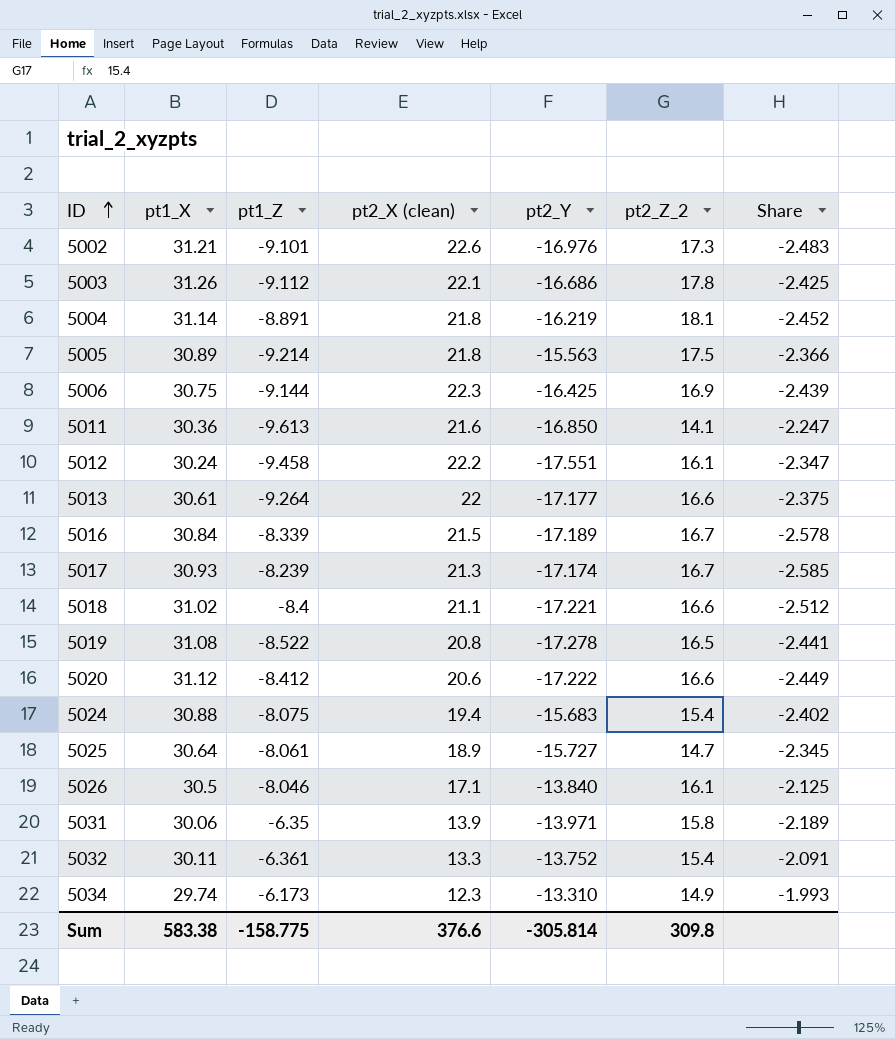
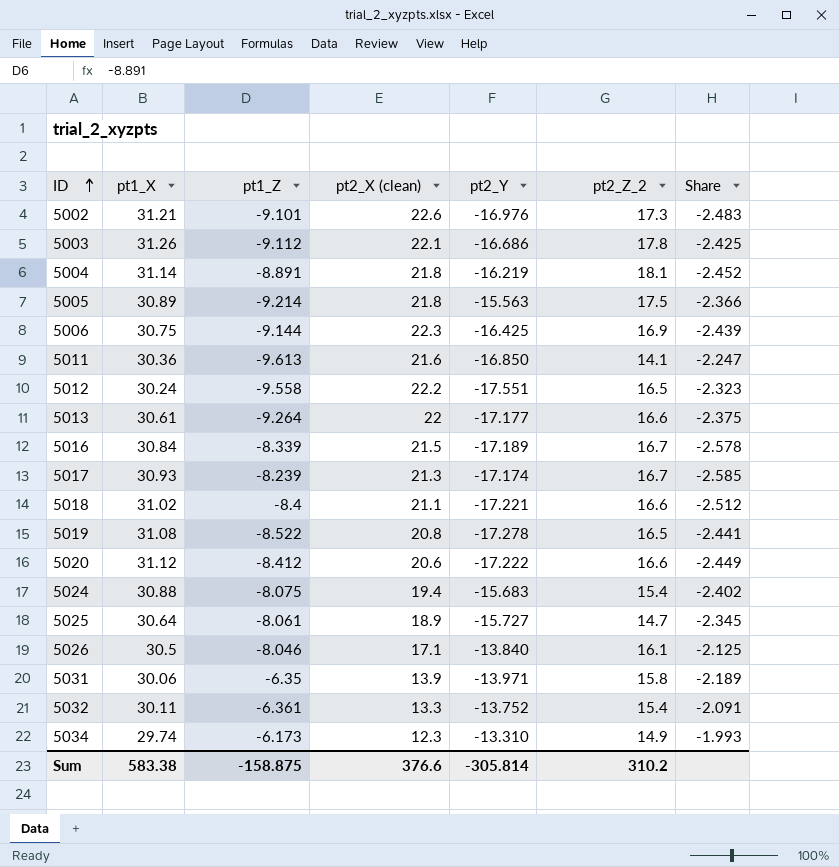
5012 | pt1_Z: -9.458 -> -9.558
5012 | pt2_Z_2: 16.1 -> 16.5
5012 | Share: -2.347 -> -2.323
Sum | pt1_Z: -158.775 -> -158.875
Sum | pt2_Z_2: 309.8 -> 310.2

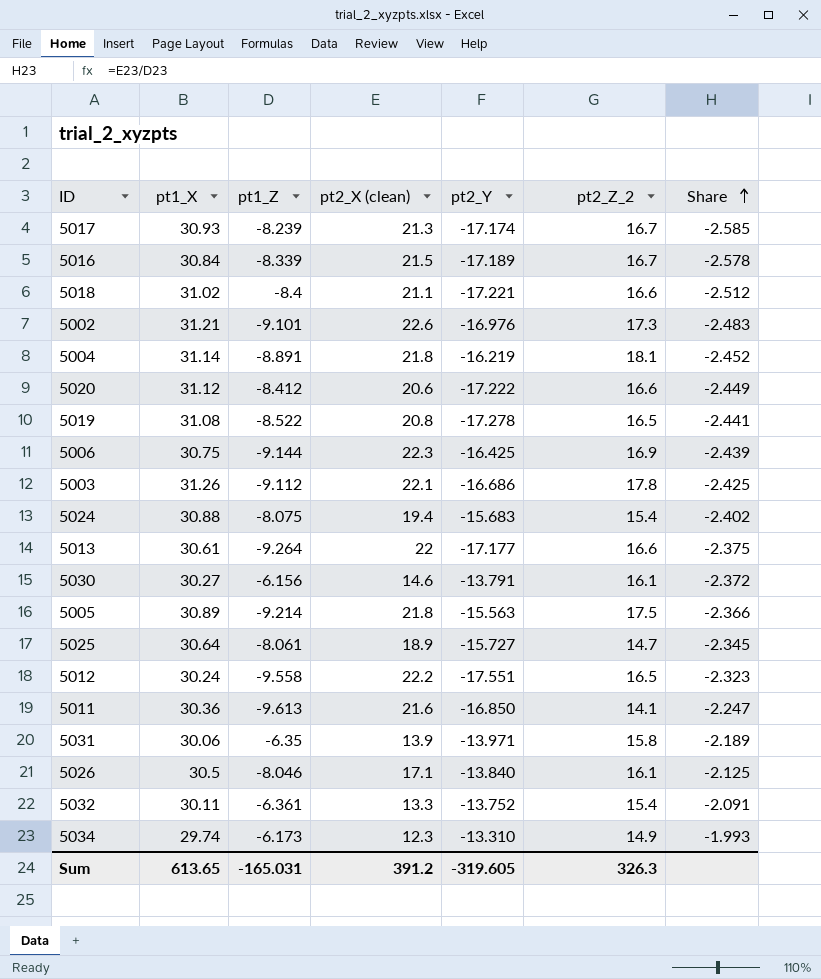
row order: ID ascending -> Share ascending
row 5030: none -> 30.27 | -6.156 | 14.6 | -13.791 | 16.1 | -2.372
Sum | pt1_X: 583.38 -> 613.65
Sum | pt1_Z: -158.875 -> -165.031
Sum | pt2_X (clean): 376.6 -> 391.2
Sum | pt2_Y: -305.814 -> -319.605
Sum | pt2_Z_2: 310.2 -> 326.3

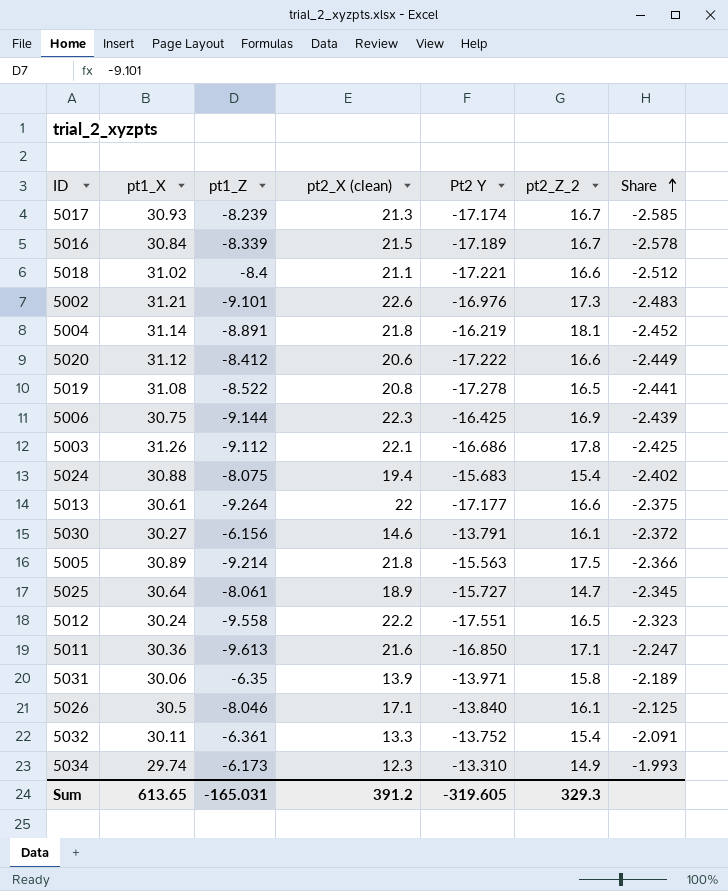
column name: pt2_Y -> Pt2 Y
5011 | pt2_Z_2: 14.1 -> 17.1
Sum | pt2_Z_2: 326.3 -> 329.3

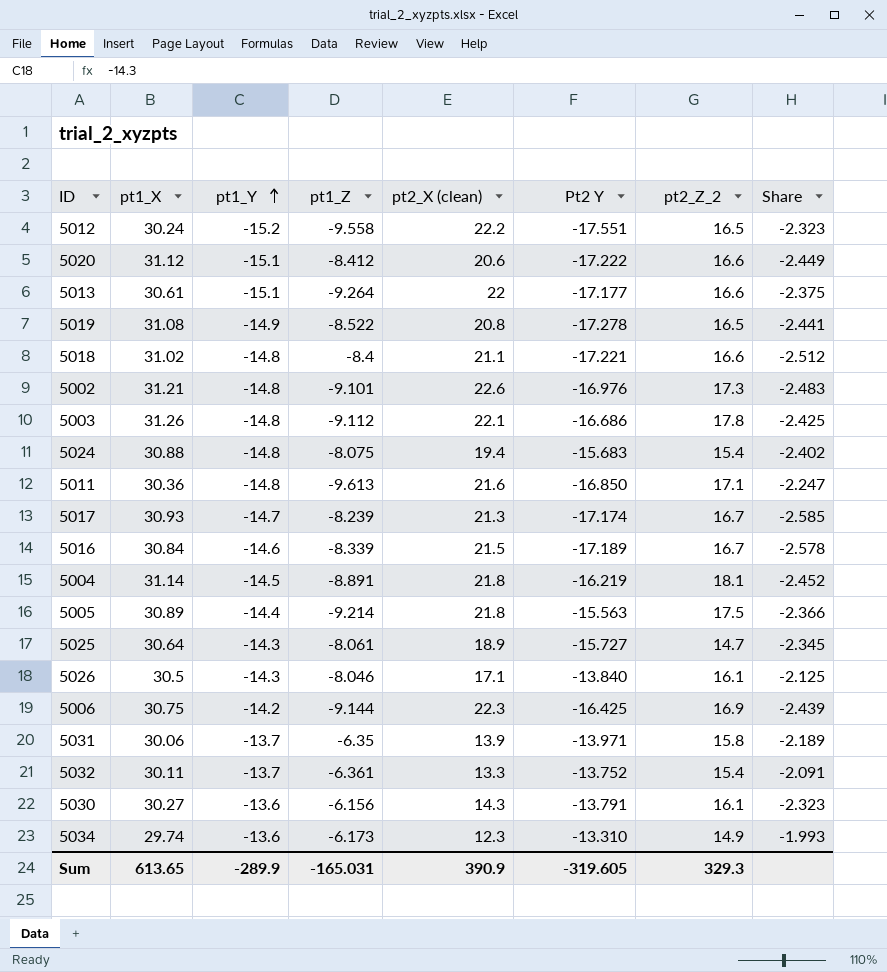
row order: Share ascending -> pt1_Y ascending
column pt1_Y | position: none -> 3
5030 | pt2_X (clean): 14.6 -> 14.3
5030 | Share: -2.372 -> -2.323
Sum | pt2_X (clean): 391.2 -> 390.9

